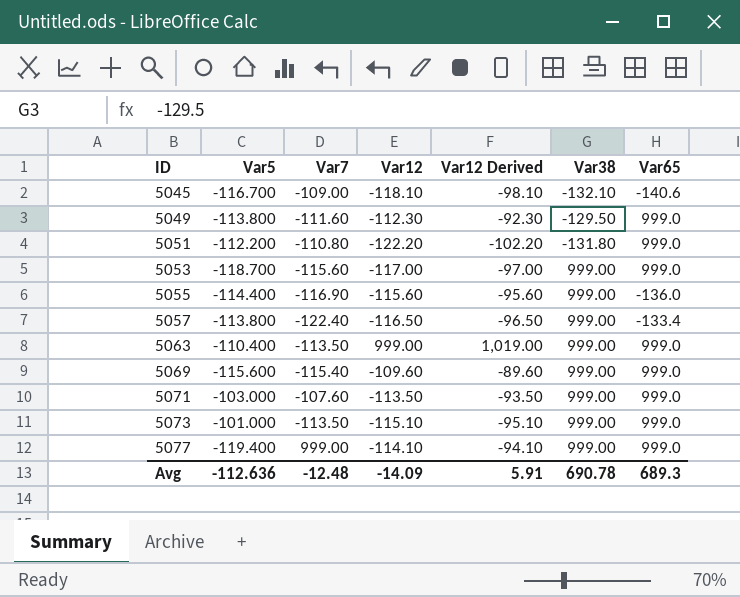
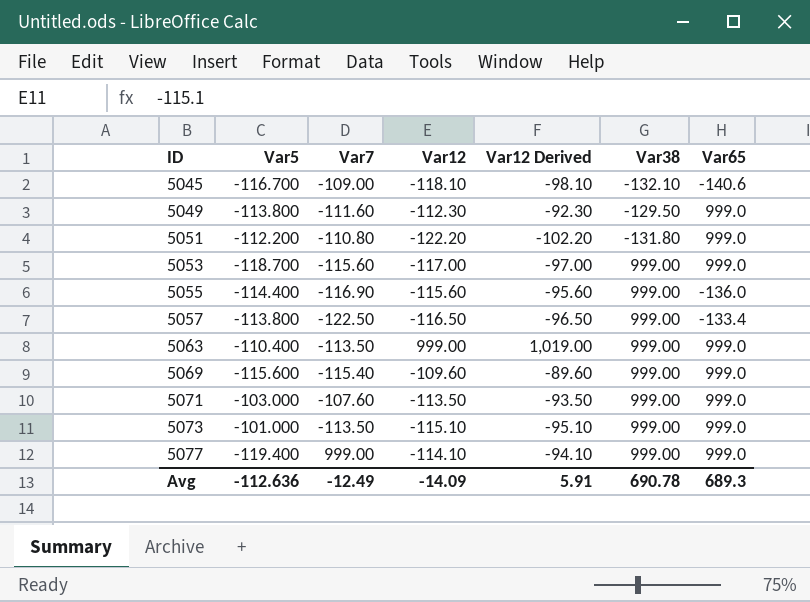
5057 | Var7: -122.40 -> -122.50
Avg | Var7: -12.48 -> -12.49

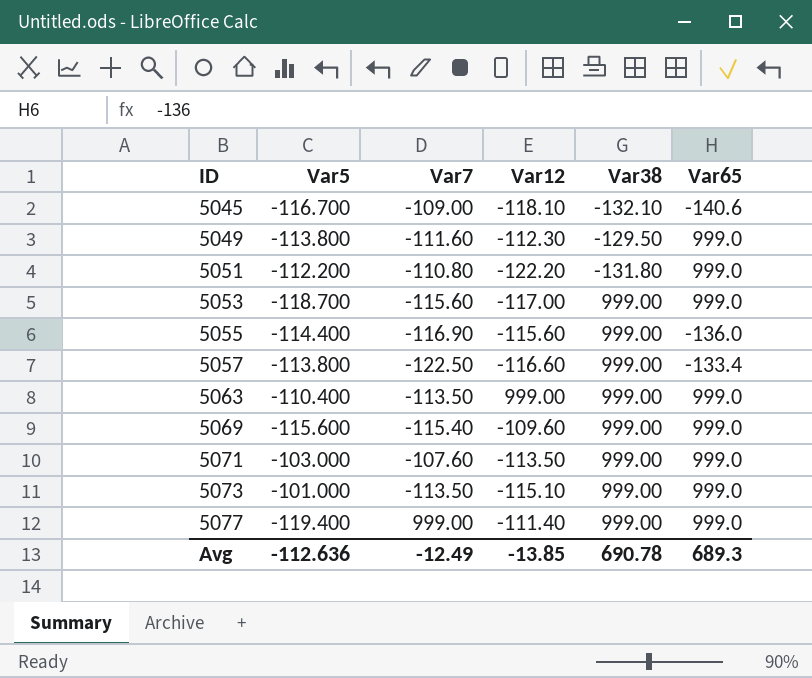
column Var12 Derived | formula: [Var12] + 20 -> none
5057 | Var12: -116.50 -> -116.60
5077 | Var12: -114.10 -> -111.40
Avg | Var12: -14.09 -> -13.85

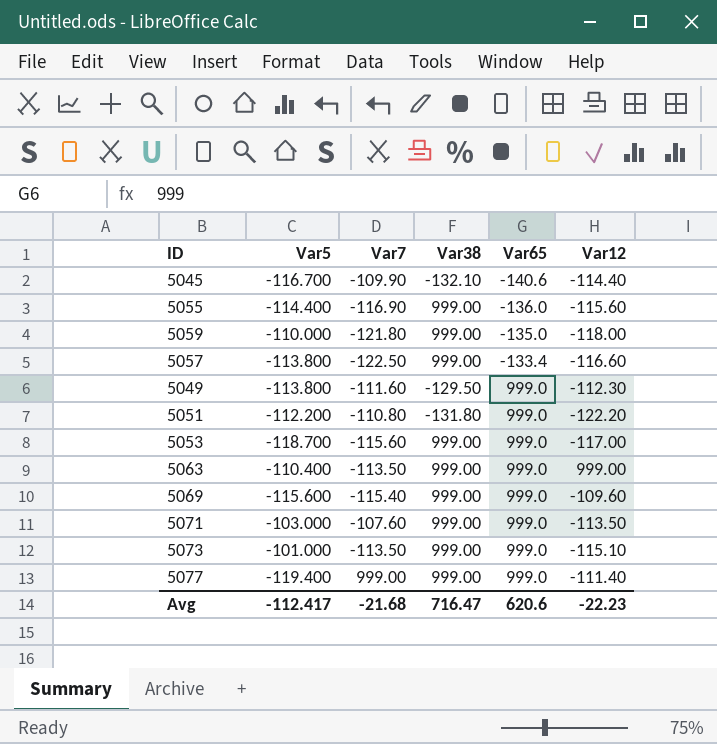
row order: ID ascending -> Var65 ascending
column Var12 | position: 4 -> 6
5045 | Var7: -109.00 -> -109.90
5045 | Var12: -118.10 -> -114.40
row 5059: none -> -110.000 | -121.80 | 999.00 | -135.0 | -118.00
Avg | Var5: -112.636 -> -112.417
Avg | Var7: -12.49 -> -21.68
Avg | Var38: 690.78 -> 716.47
Avg | Var65: 689.3 -> 620.6
Avg | Var12: -13.85 -> -22.23

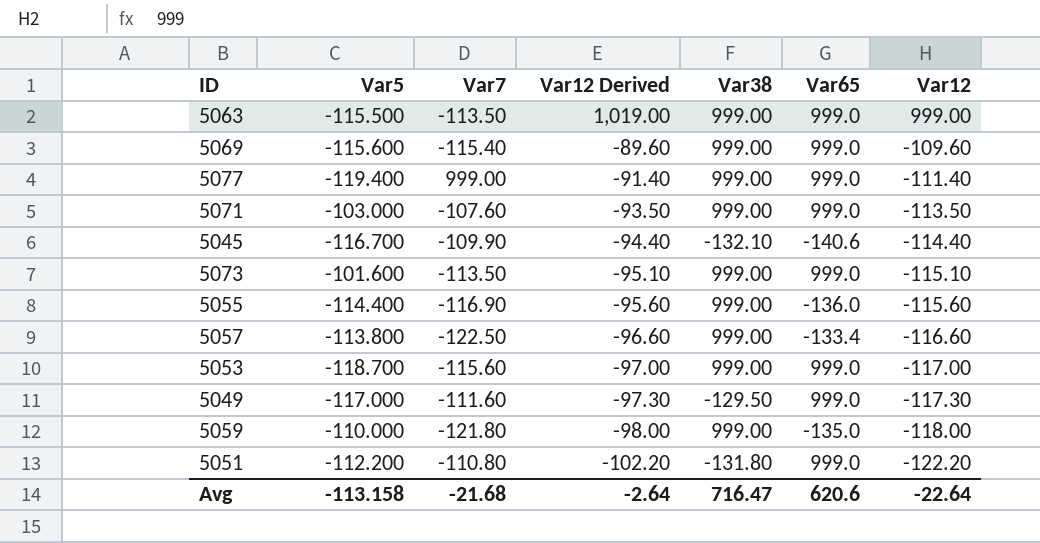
row order: Var65 ascending -> Var12 Derived descending
column Var12 Derived | formula: none -> [Var12] + 20
5063 | Var5: -110.400 -> -115.500
5073 | Var5: -101.000 -> -101.600
5049 | Var5: -113.800 -> -117.000
5049 | Var12: -112.30 -> -117.30
Avg | Var5: -112.417 -> -113.158
Avg | Var12: -22.23 -> -22.64

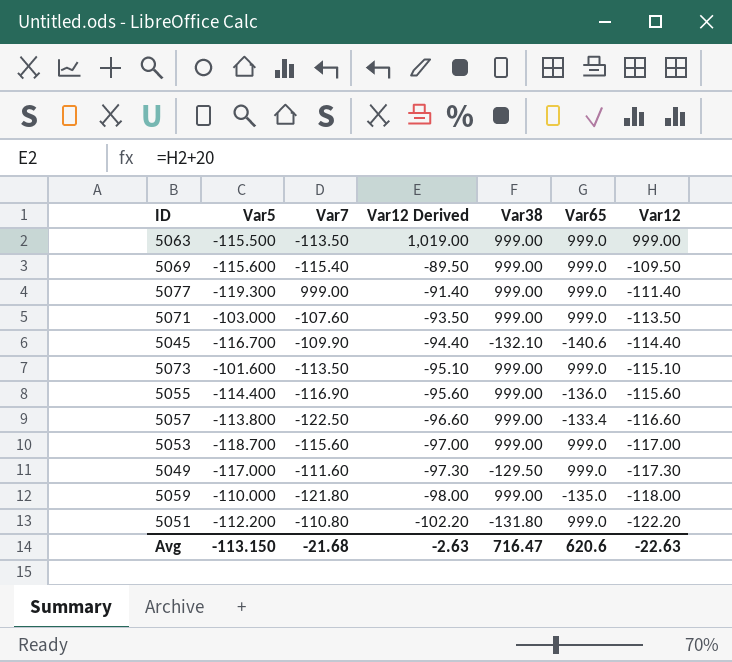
5069 | Var12 Derived: -89.60 -> -89.50
5069 | Var12: -109.60 -> -109.50
5077 | Var5: -119.400 -> -119.300
Avg | Var5: -113.158 -> -113.150
Avg | Var12 Derived: -2.64 -> -2.63
Avg | Var12: -22.64 -> -22.63

